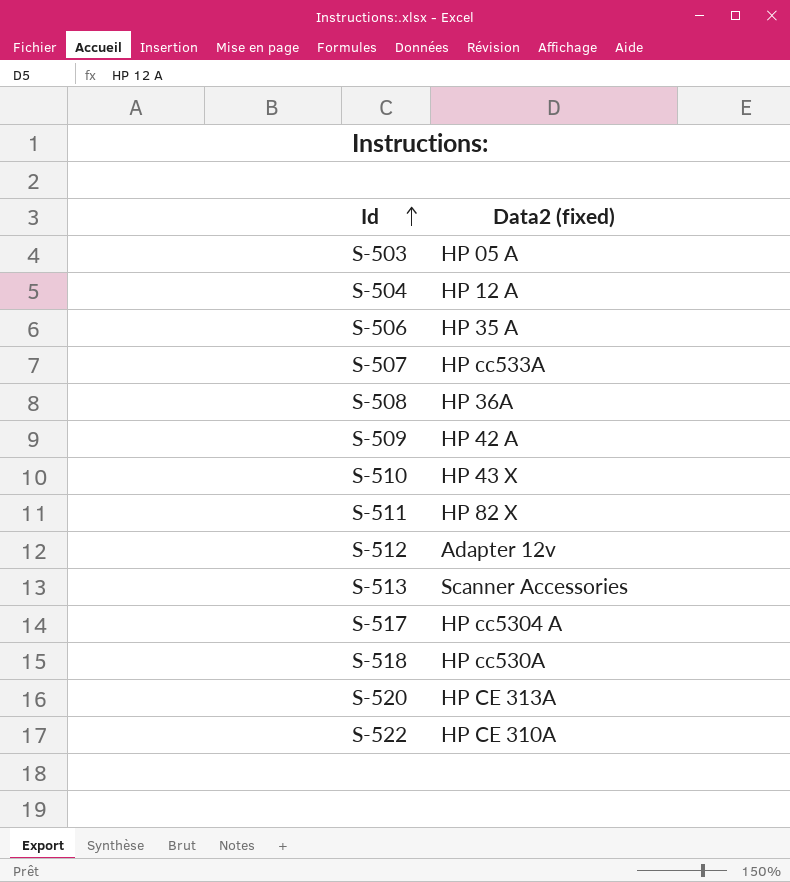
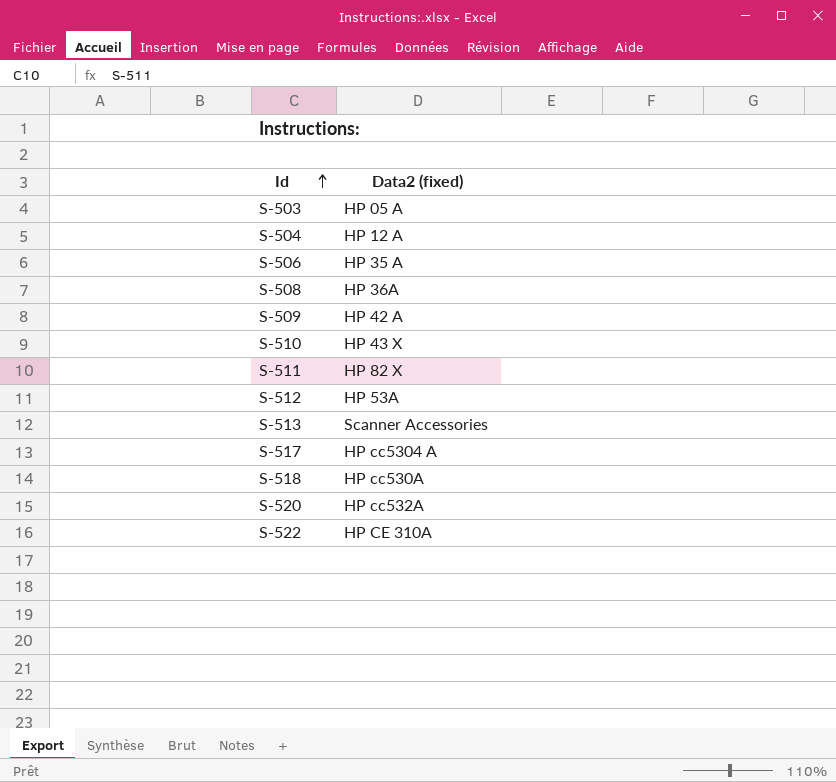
row S-507: HP cc533A -> none
S-512 | Data2 (fixed): Adapter 12v -> HP 53A
S-520 | Data2 (fixed): HP CE 313A -> HP cc532A

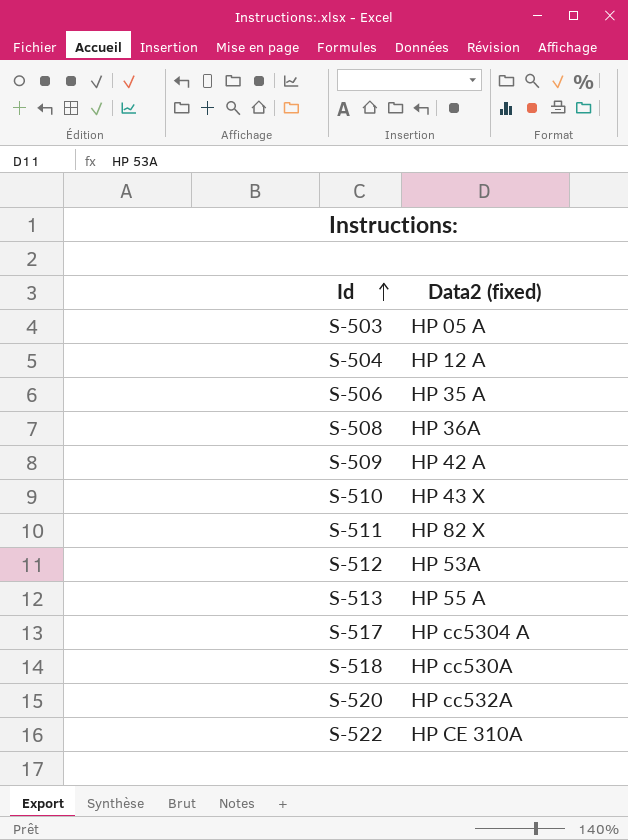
S-513 | Data2 (fixed): Scanner Accessories -> HP 55 A

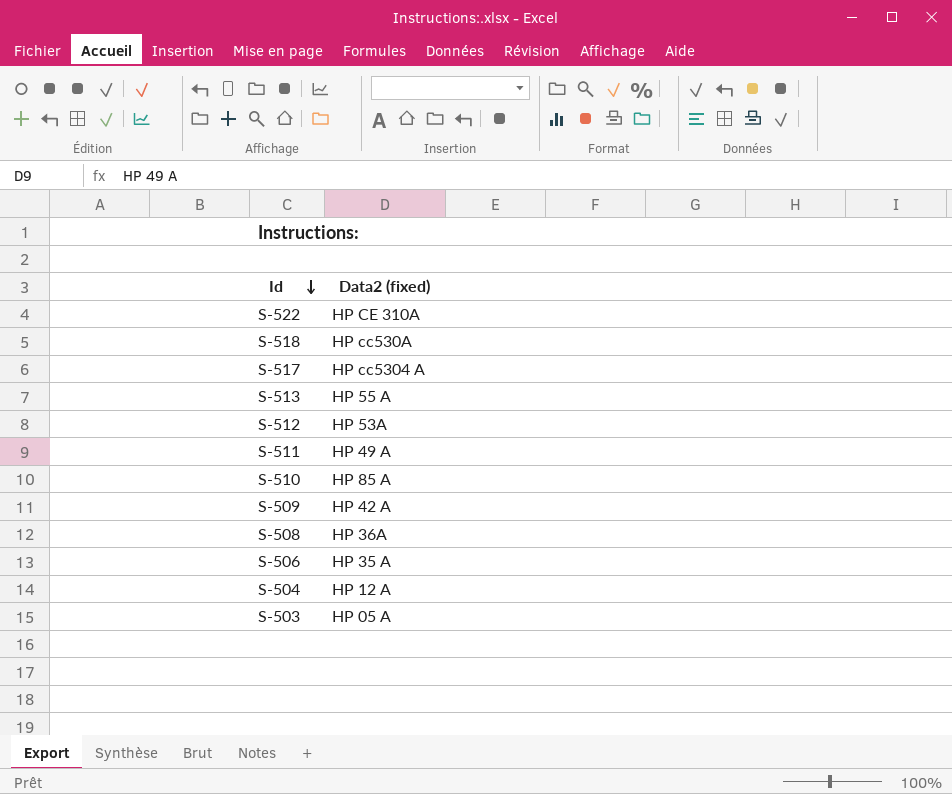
row order: Id ascending -> Id descending
row S-520: HP cc532A -> none
S-511 | Data2 (fixed): HP 82 X -> HP 49 A
S-510 | Data2 (fixed): HP 43 X -> HP 85 A

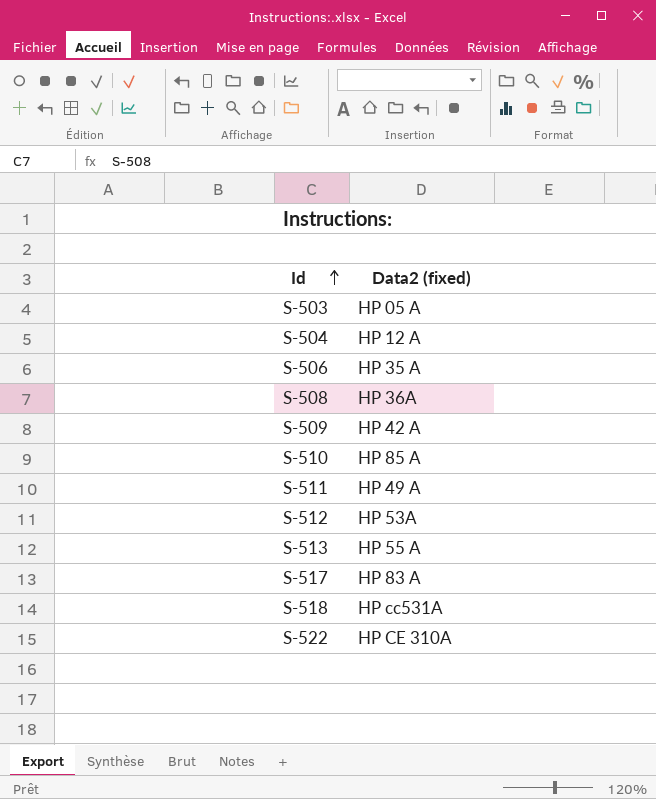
row order: Id descending -> Id ascending
S-517 | Data2 (fixed): HP cc5304 A -> HP 83 A
S-518 | Data2 (fixed): HP cc530A -> HP cc531A

